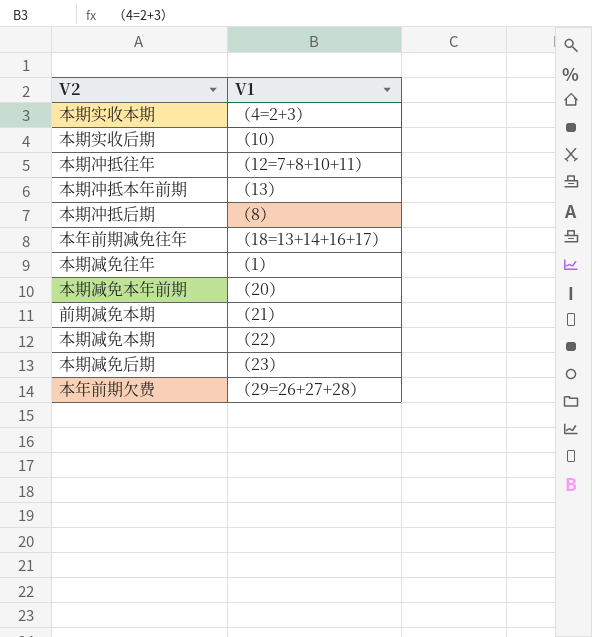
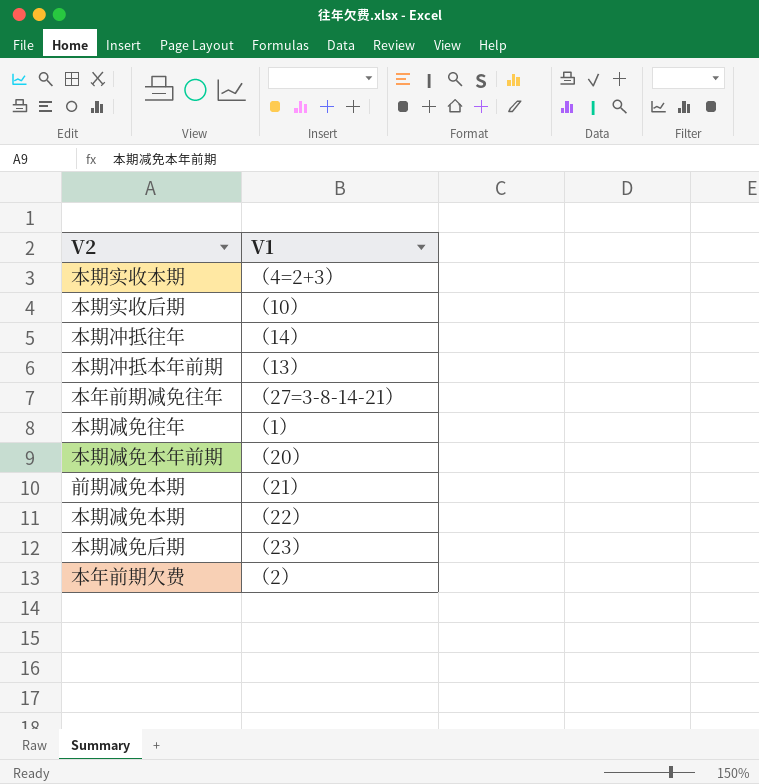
row 本期冲抵后期: （8） -> none
本期冲抵往年 | V1: （12=7+8+10+11） -> （14）
本年前期减免往年 | V1: （18=13+14+16+17） -> （27=3-8-14-21）
本年前期欠费 | V1: （29=26+27+28） -> （2）

